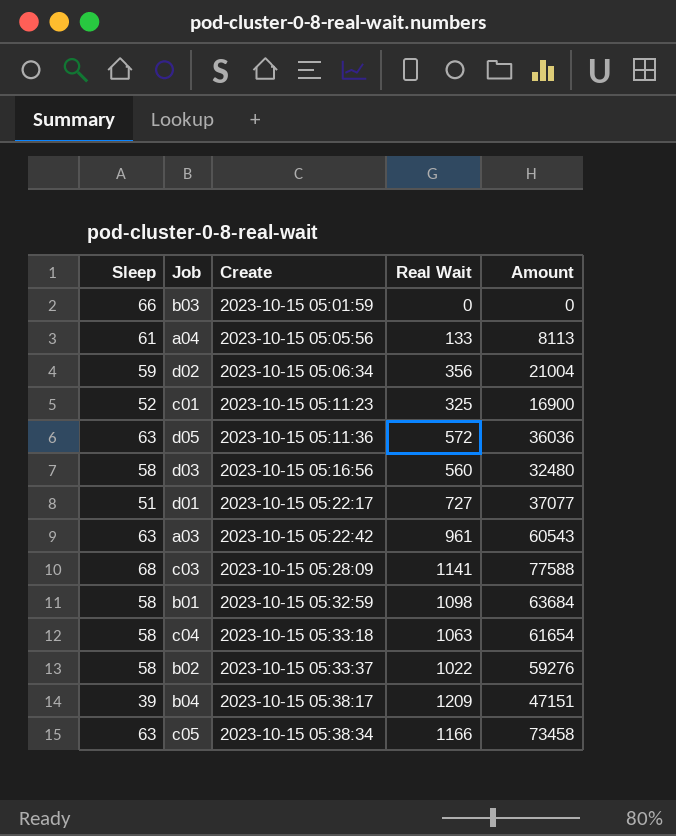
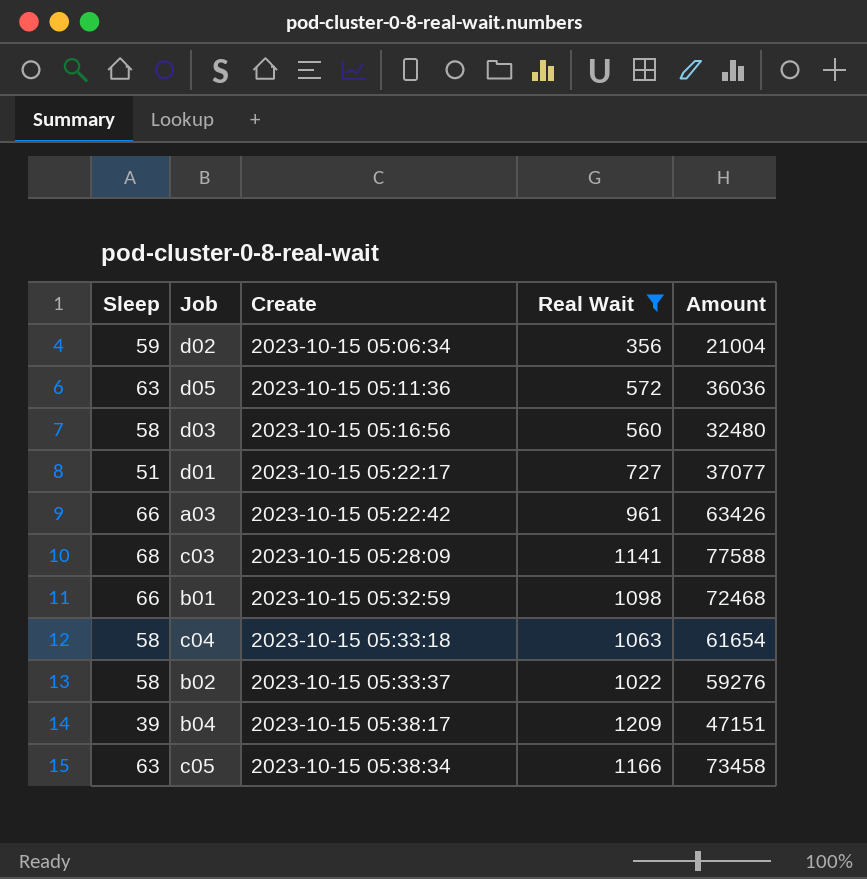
filter: none -> Real Wait >= 356
a03 | Sleep: 63 -> 66
a03 | Amount: 60543 -> 63426
b01 | Sleep: 58 -> 66
b01 | Amount: 63684 -> 72468

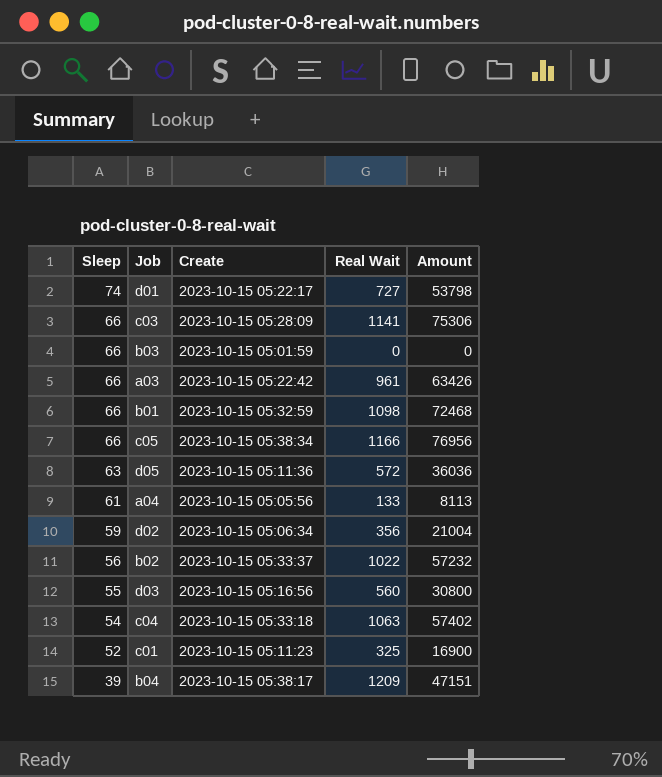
filter: Real Wait >= 356 -> none
row order: Create ascending -> Sleep descending
d01 | Sleep: 51 -> 74
d01 | Amount: 37077 -> 53798
c03 | Sleep: 68 -> 66
c03 | Amount: 77588 -> 75306
c05 | Sleep: 63 -> 66
c05 | Amount: 73458 -> 76956
b02 | Sleep: 58 -> 56
b02 | Amount: 59276 -> 57232
d03 | Sleep: 58 -> 55
d03 | Amount: 32480 -> 30800
c04 | Sleep: 58 -> 54
c04 | Amount: 61654 -> 57402

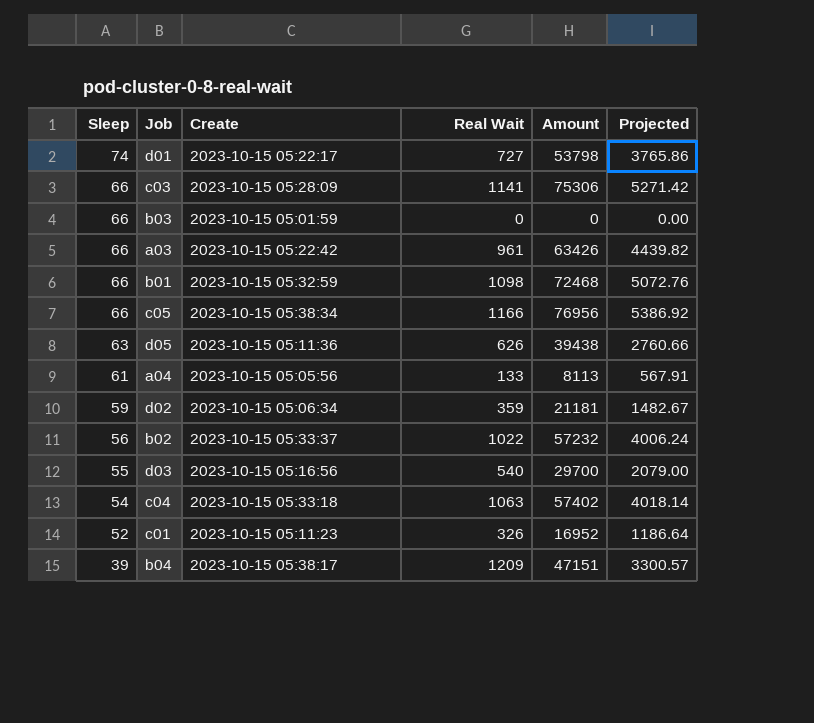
column Projected | formula: none -> [Amount] * 0.07
d05 | Real Wait: 572 -> 626
d05 | Amount: 36036 -> 39438
d02 | Real Wait: 356 -> 359
d02 | Amount: 21004 -> 21181
d03 | Real Wait: 560 -> 540
d03 | Amount: 30800 -> 29700
c01 | Real Wait: 325 -> 326
c01 | Amount: 16900 -> 16952

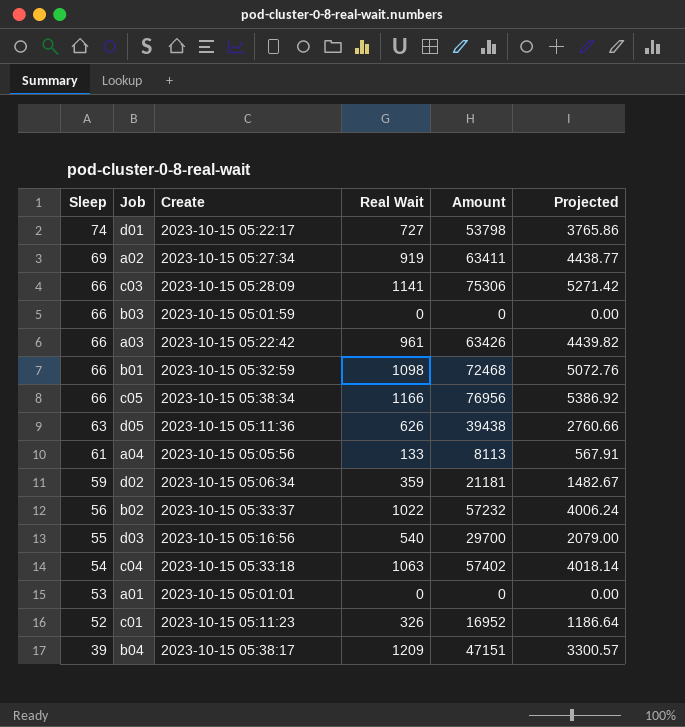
row a02: none -> 69 | 2023-10-15 05:27:34 | 919 | 63411 | 4438.77
row a01: none -> 53 | 2023-10-15 05:01:01 | 0 | 0 | 0.00

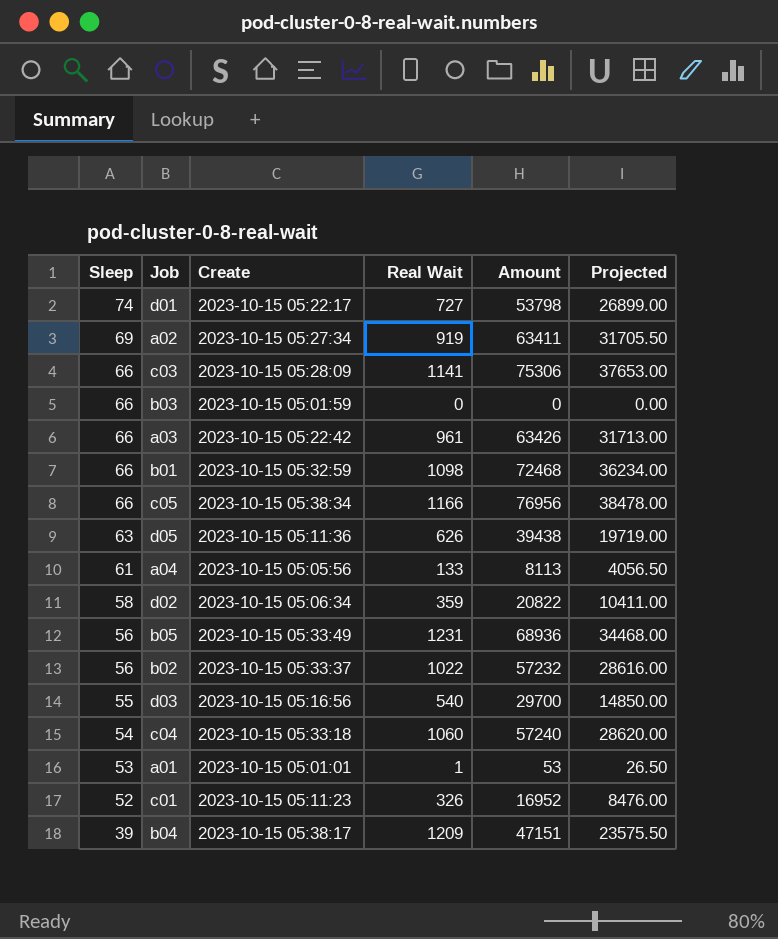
column Projected | formula: [Amount] * 0.07 -> [Amount] * 0.5
d02 | Sleep: 59 -> 58
d02 | Amount: 21181 -> 20822
row b05: none -> 56 | 2023-10-15 05:33:49 | 1231 | 68936 | 34468.00
c04 | Real Wait: 1063 -> 1060
c04 | Amount: 57402 -> 57240
a01 | Real Wait: 0 -> 1
a01 | Amount: 0 -> 53

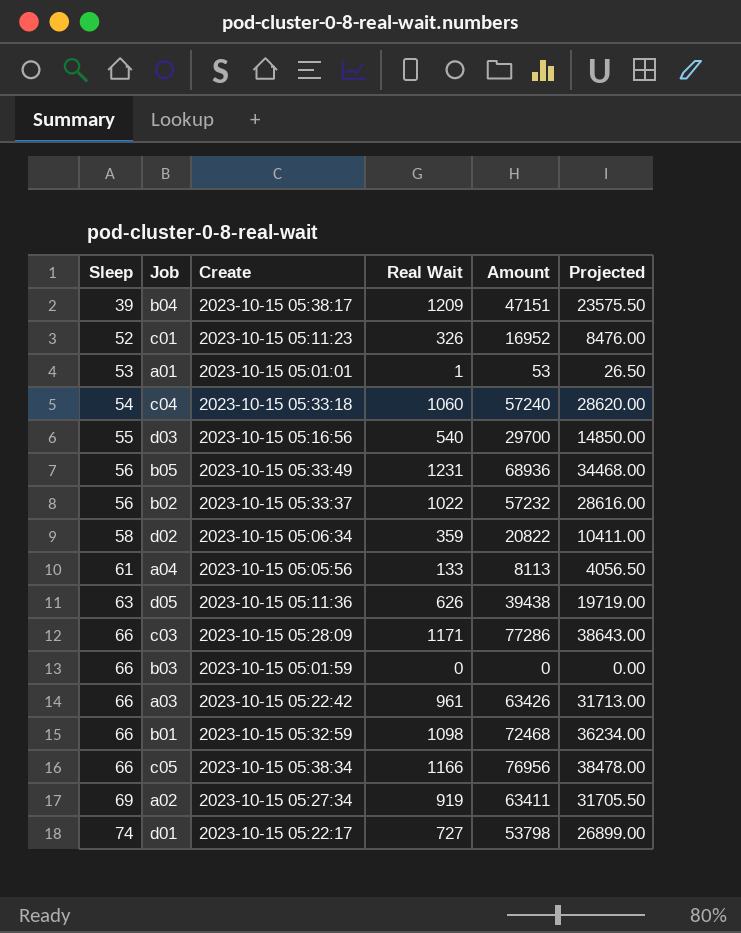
row order: Sleep descending -> Sleep ascending
c03 | Real Wait: 1141 -> 1171
c03 | Amount: 75306 -> 77286
c03 | Projected: 37653.00 -> 38643.00

